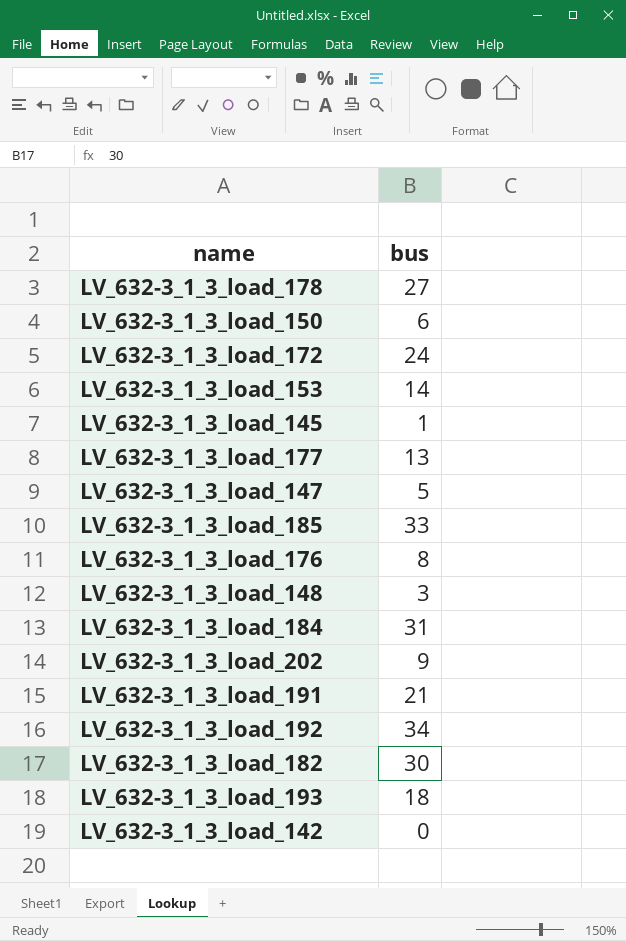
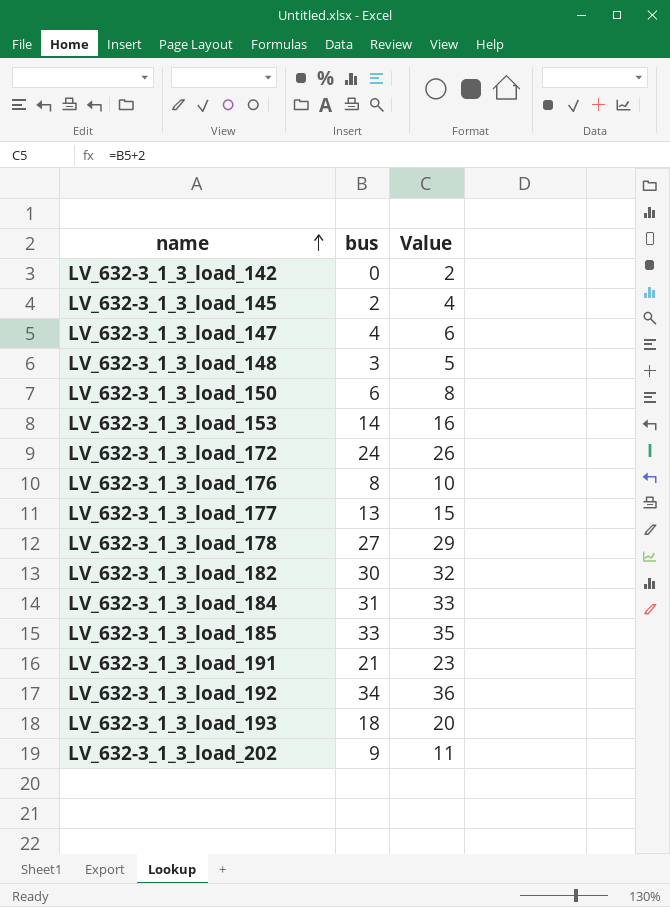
row order: none -> name ascending
column Value | formula: none -> [bus] + 2
LV_632-3_1_3_load_145 | bus: 1 -> 2
LV_632-3_1_3_load_147 | bus: 5 -> 4

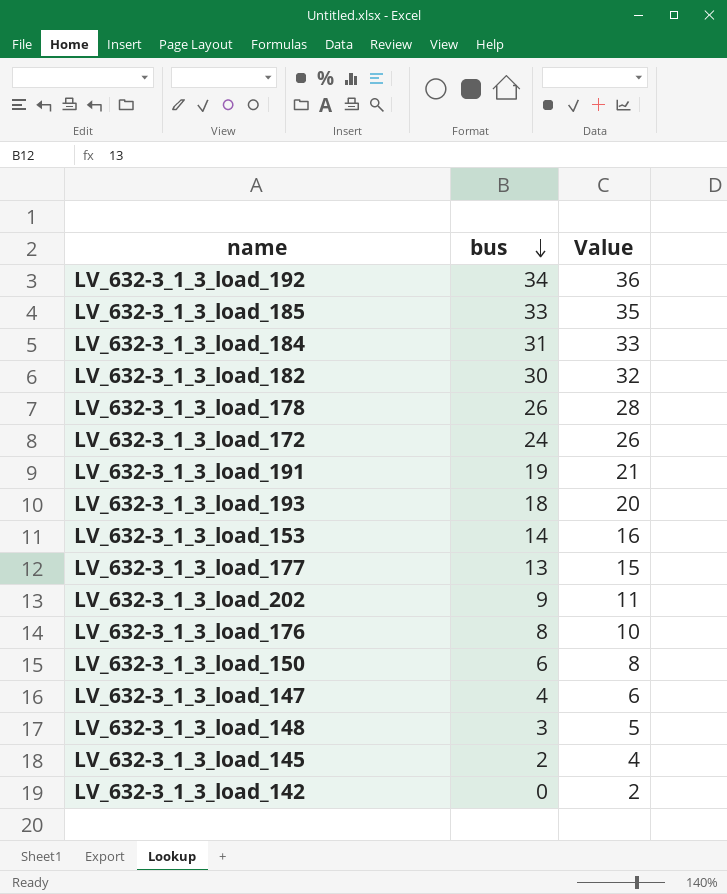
row order: name ascending -> bus descending
LV_632-3_1_3_load_178 | bus: 27 -> 26
LV_632-3_1_3_load_178 | Value: 29 -> 28
LV_632-3_1_3_load_191 | bus: 21 -> 19
LV_632-3_1_3_load_191 | Value: 23 -> 21

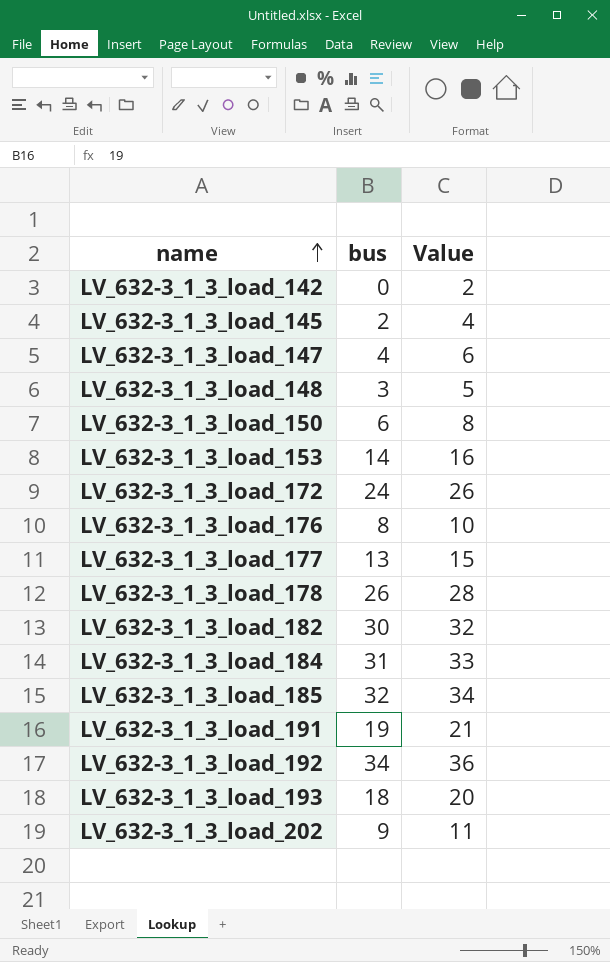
row order: bus descending -> name ascending
LV_632-3_1_3_load_185 | bus: 33 -> 32
LV_632-3_1_3_load_185 | Value: 35 -> 34

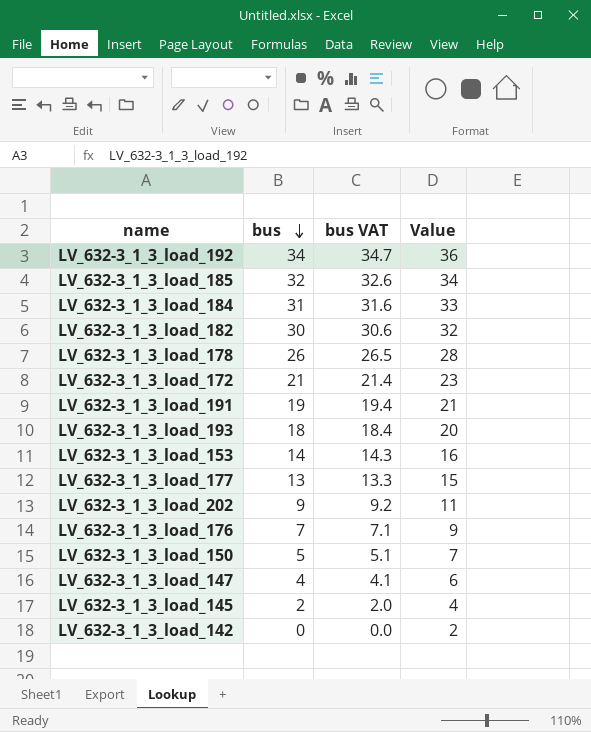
row order: name ascending -> bus descending
column bus VAT | formula: none -> [bus] * 1.02
row LV_632-3_1_3_load_148: 3 | 5 -> none
LV_632-3_1_3_load_172 | bus: 24 -> 21
LV_632-3_1_3_load_172 | Value: 26 -> 23
LV_632-3_1_3_load_176 | bus: 8 -> 7
LV_632-3_1_3_load_176 | Value: 10 -> 9
LV_632-3_1_3_load_150 | bus: 6 -> 5
LV_632-3_1_3_load_150 | Value: 8 -> 7

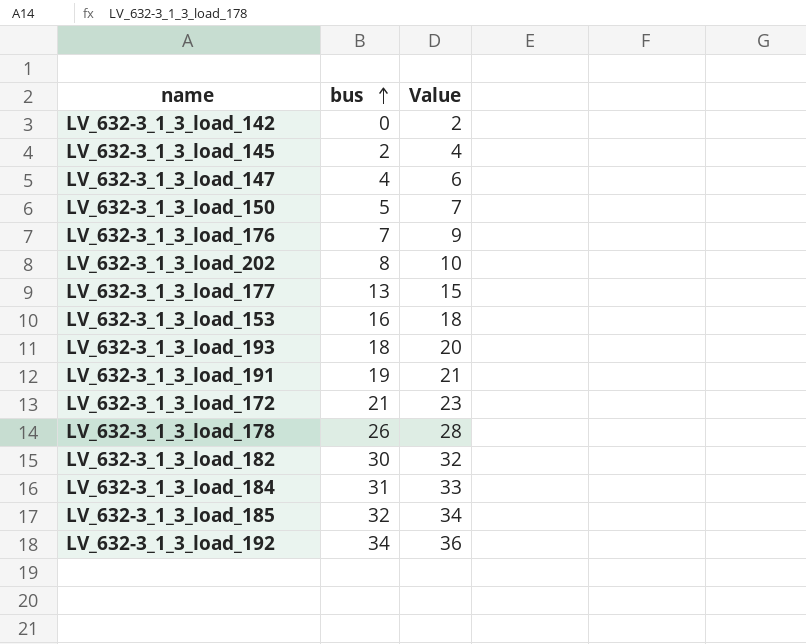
row order: bus descending -> bus ascending
column bus VAT | formula: [bus] * 1.02 -> none
LV_632-3_1_3_load_202 | bus: 9 -> 8
LV_632-3_1_3_load_202 | Value: 11 -> 10
LV_632-3_1_3_load_153 | bus: 14 -> 16
LV_632-3_1_3_load_153 | Value: 16 -> 18

